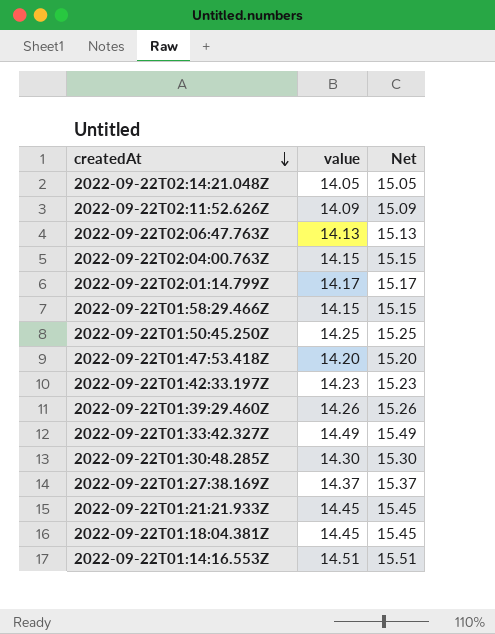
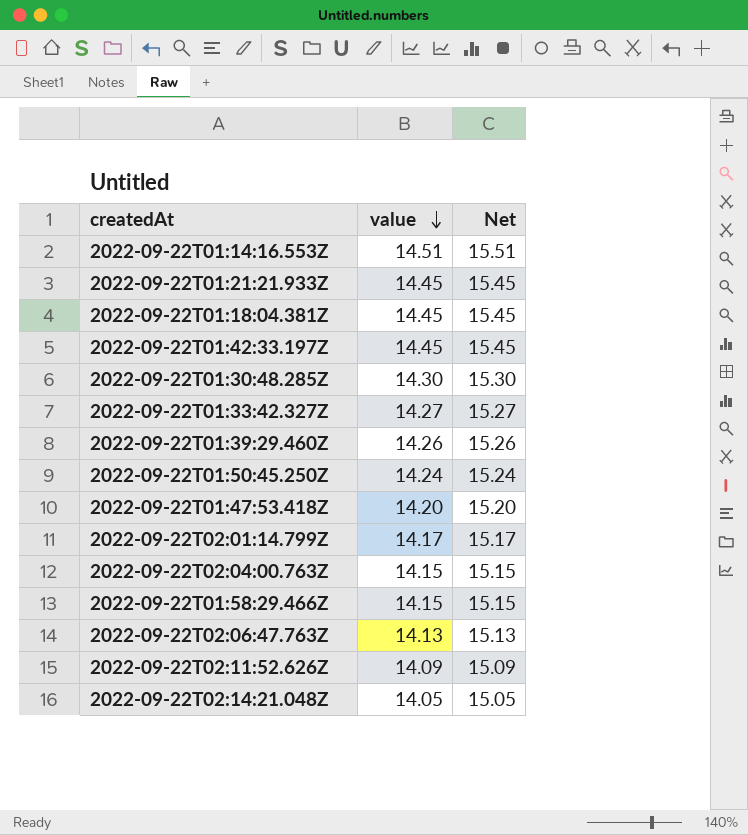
row order: createdAt descending -> value descending
row 2022-09-22T01:27:38.169Z: 14.37 | 15.37 -> none
2022-09-22T01:42:33.197Z | value: 14.23 -> 14.45
2022-09-22T01:42:33.197Z | Net: 15.23 -> 15.45
2022-09-22T01:33:42.327Z | value: 14.49 -> 14.27
2022-09-22T01:33:42.327Z | Net: 15.49 -> 15.27
2022-09-22T01:50:45.250Z | value: 14.25 -> 14.24
2022-09-22T01:50:45.250Z | Net: 15.25 -> 15.24

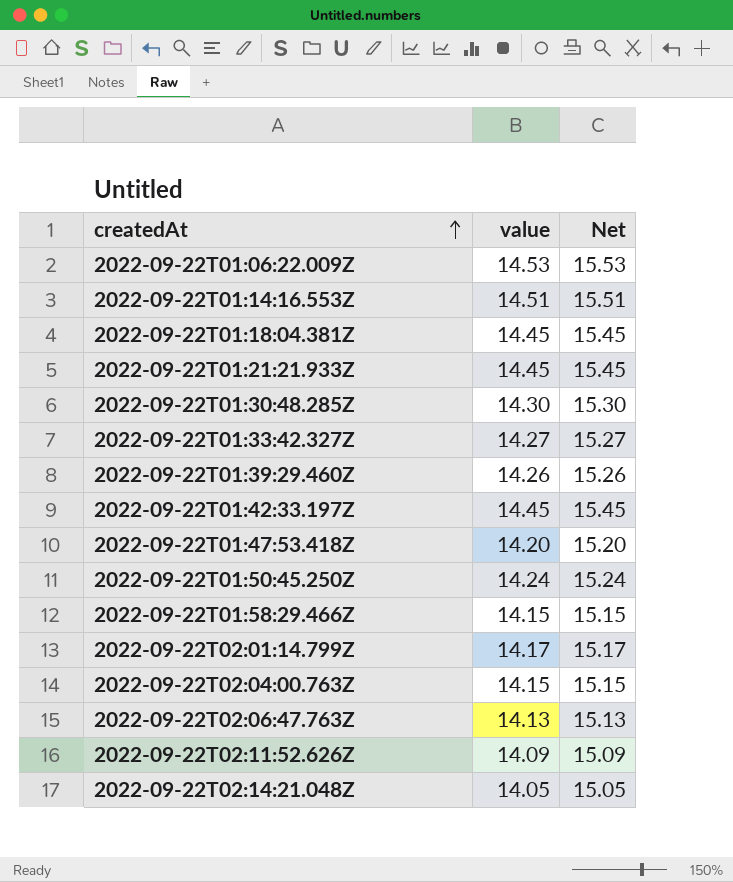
row order: value descending -> createdAt ascending
row 2022-09-22T01:06:22.009Z: none -> 14.53 | 15.53

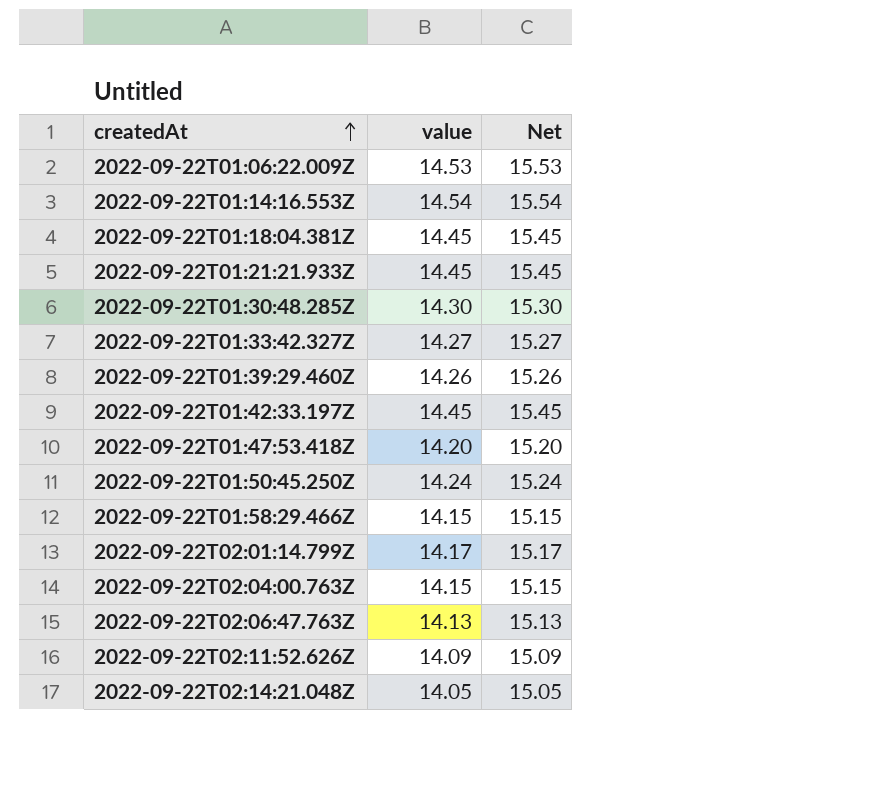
2022-09-22T01:14:16.553Z | value: 14.51 -> 14.54
2022-09-22T01:14:16.553Z | Net: 15.51 -> 15.54

